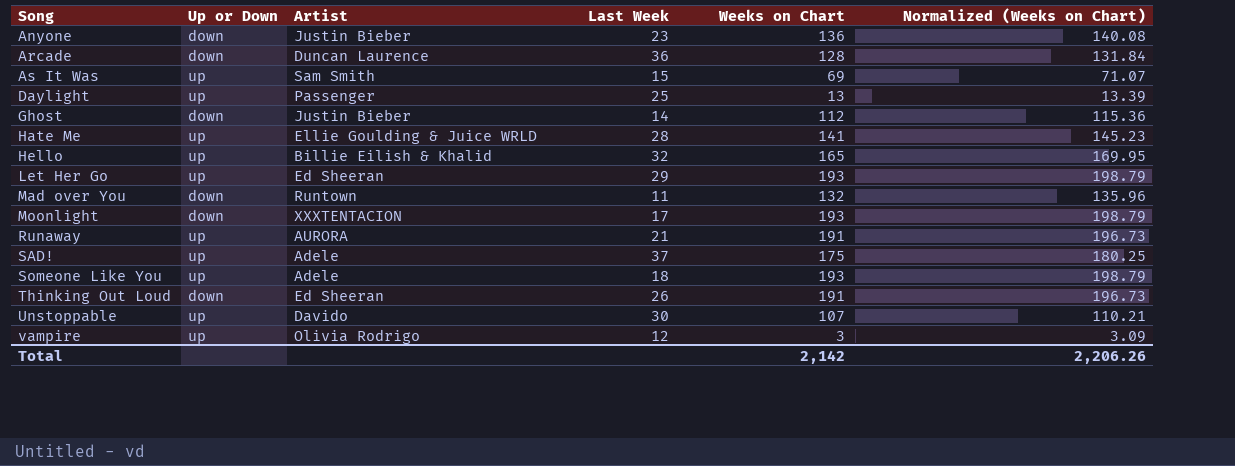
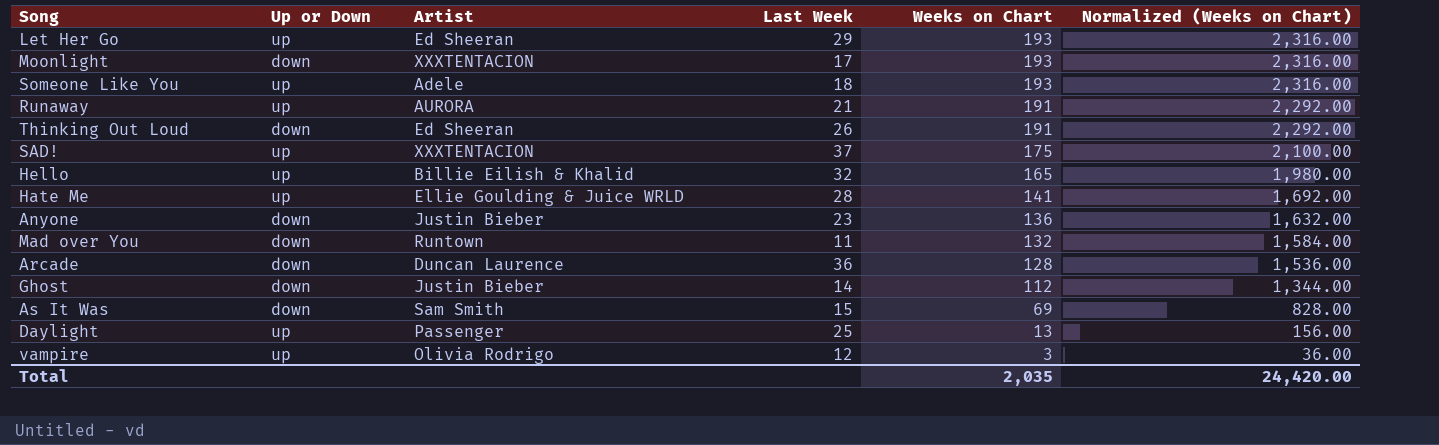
row order: Song ascending -> Weeks on Chart descending
column Normalized (Weeks on Chart) | formula: [Weeks on Chart] * 1.03 -> [Weeks on Chart] * 12
row Unstoppable: up | Davido | 30 | 107 | 110.21 -> none
SAD! | Artist: Adele -> XXXTENTACION
As It Was | Up or Down: up -> down
Total | Weeks on Chart: 2,142 -> 2,035
Total | Normalized (Weeks on Chart): 2,206.26 -> 24,420.00

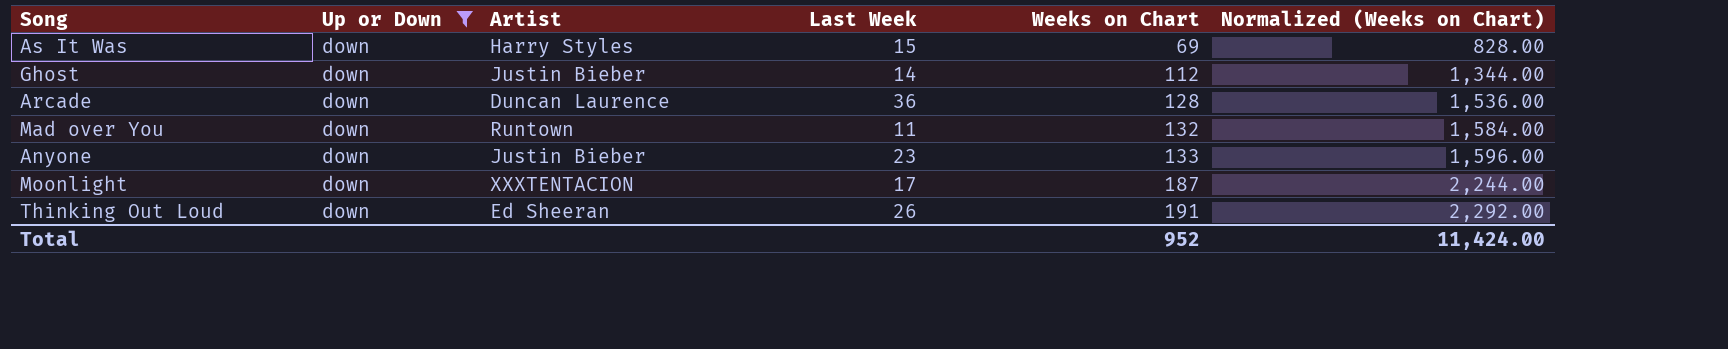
filter: none -> Up or Down = down
row order: Weeks on Chart descending -> Weeks on Chart ascending
As It Was | Artist: Sam Smith -> Harry Styles
Anyone | Weeks on Chart: 136 -> 133
Anyone | Normalized (Weeks on Chart): 1,632.00 -> 1,596.00
Moonlight | Weeks on Chart: 193 -> 187
Moonlight | Normalized (Weeks on Chart): 2,316.00 -> 2,244.00
Total | Weeks on Chart: 2,035 -> 952
Total | Normalized (Weeks on Chart): 24,420.00 -> 11,424.00

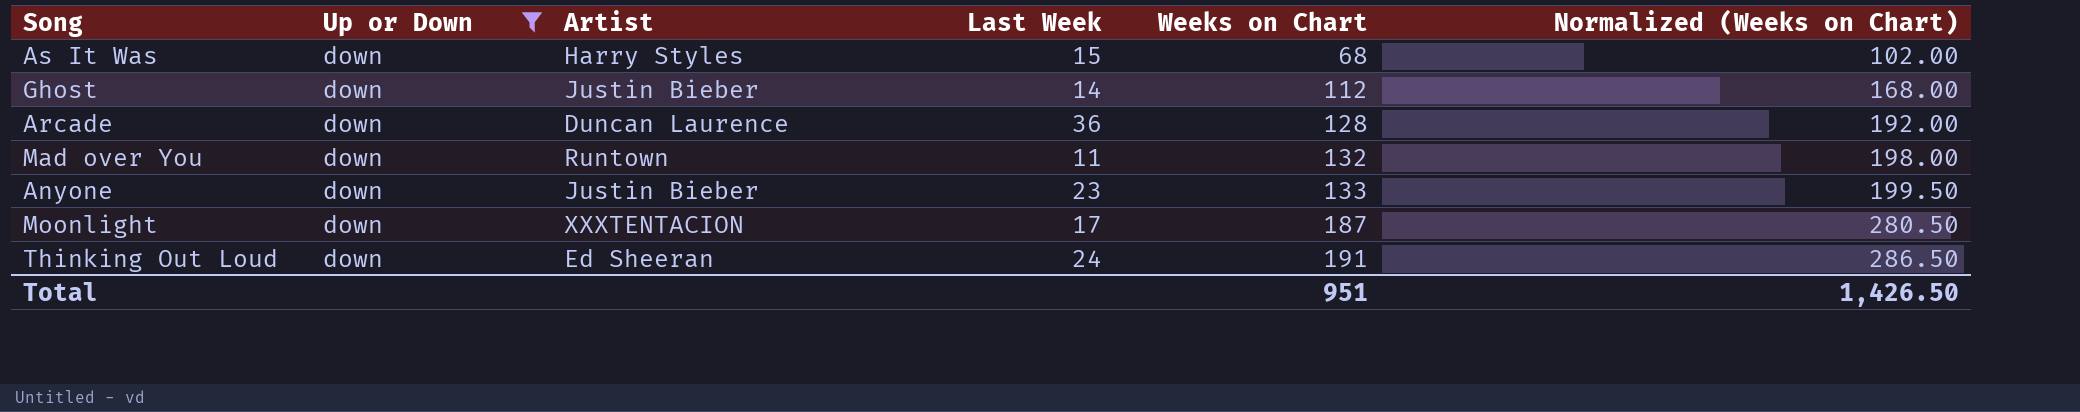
column Normalized (Weeks on Chart) | formula: [Weeks on Chart] * 12 -> [Weeks on Chart] * 1.5
As It Was | Weeks on Chart: 69 -> 68
Thinking Out Loud | Last Week: 26 -> 24
Total | Weeks on Chart: 952 -> 951
Total | Normalized (Weeks on Chart): 11,424.00 -> 1,426.50

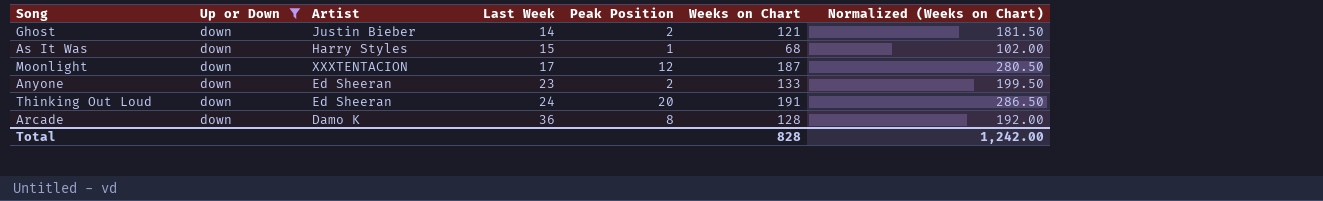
row order: Weeks on Chart ascending -> Last Week ascending
column Peak Position | position: none -> 5
row Mad over You: down | Runtown | 11 | 132 | 198.00 -> none
Ghost | Weeks on Chart: 112 -> 121
Ghost | Normalized (Weeks on Chart): 168.00 -> 181.50
Anyone | Artist: Justin Bieber -> Ed Sheeran
Arcade | Artist: Duncan Laurence -> Damo K
Total | Weeks on Chart: 951 -> 828
Total | Normalized (Weeks on Chart): 1,426.50 -> 1,242.00

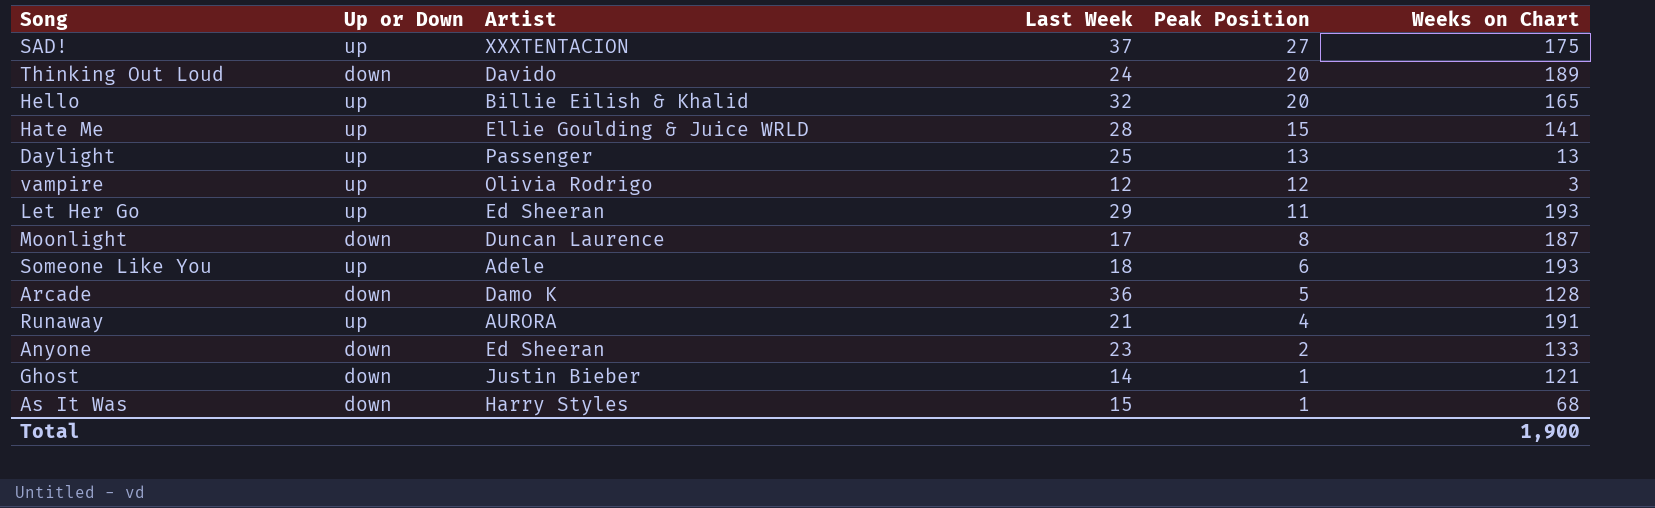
filter: Up or Down = down -> none
row order: Last Week ascending -> Peak Position descending
column Normalized (Weeks on Chart) | formula: [Weeks on Chart] * 1.5 -> none
Thinking Out Loud | Artist: Ed Sheeran -> Davido
Thinking Out Loud | Weeks on Chart: 191 -> 189
Moonlight | Artist: XXXTENTACION -> Duncan Laurence
Moonlight | Peak Position: 12 -> 8
Arcade | Peak Position: 8 -> 5
Ghost | Peak Position: 2 -> 1
Total | Weeks on Chart: 828 -> 1,900

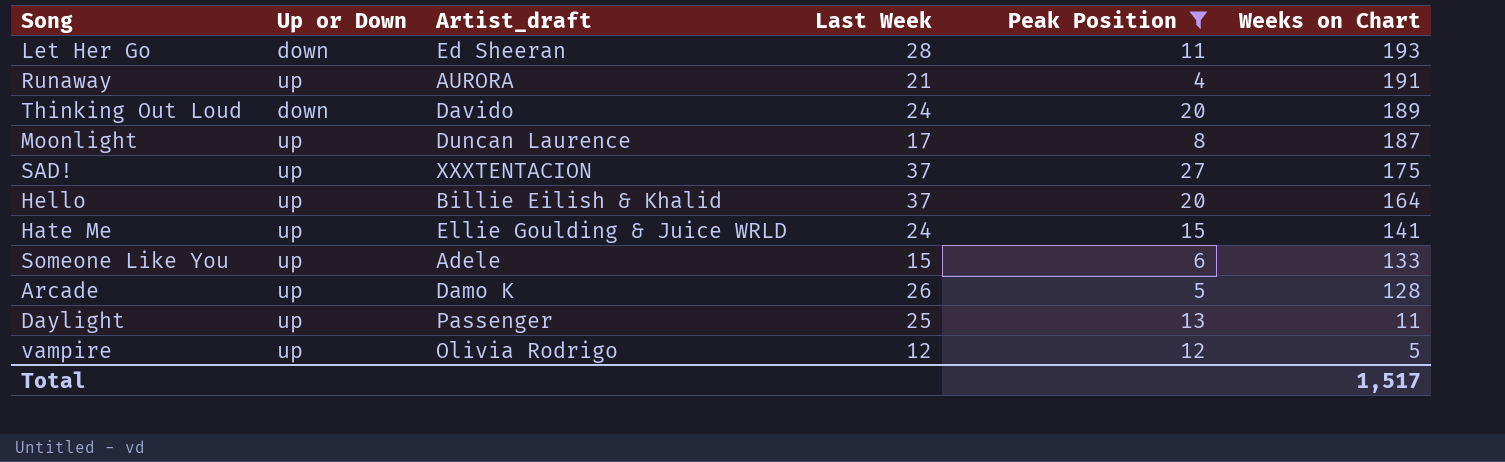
filter: none -> Peak Position >= 4
row order: Peak Position descending -> Weeks on Chart descending
column name: Artist -> Artist_draft
Let Her Go | Up or Down: up -> down
Let Her Go | Last Week: 29 -> 28
Moonlight | Up or Down: down -> up
Hello | Last Week: 32 -> 37
Hello | Weeks on Chart: 165 -> 164
Hate Me | Last Week: 28 -> 24
Someone Like You | Last Week: 18 -> 15
Someone Like You | Weeks on Chart: 193 -> 133
Arcade | Up or Down: down -> up
Arcade | Last Week: 36 -> 26
Daylight | Weeks on Chart: 13 -> 11
vampire | Weeks on Chart: 3 -> 5
Total | Weeks on Chart: 1,900 -> 1,517

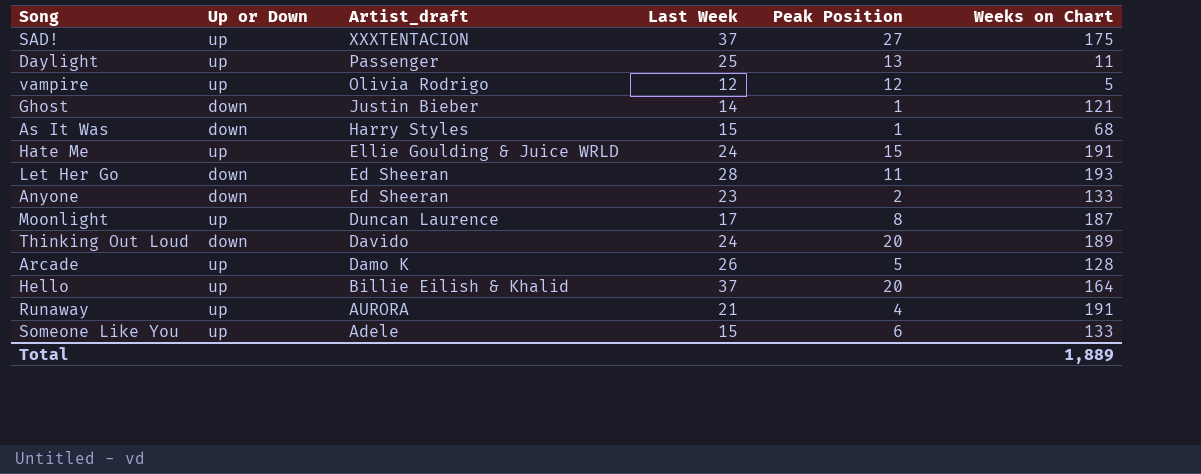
filter: Peak Position >= 4 -> none
row order: Weeks on Chart descending -> Artist_draft descending
Hate Me | Weeks on Chart: 141 -> 191
Total | Weeks on Chart: 1,517 -> 1,889

